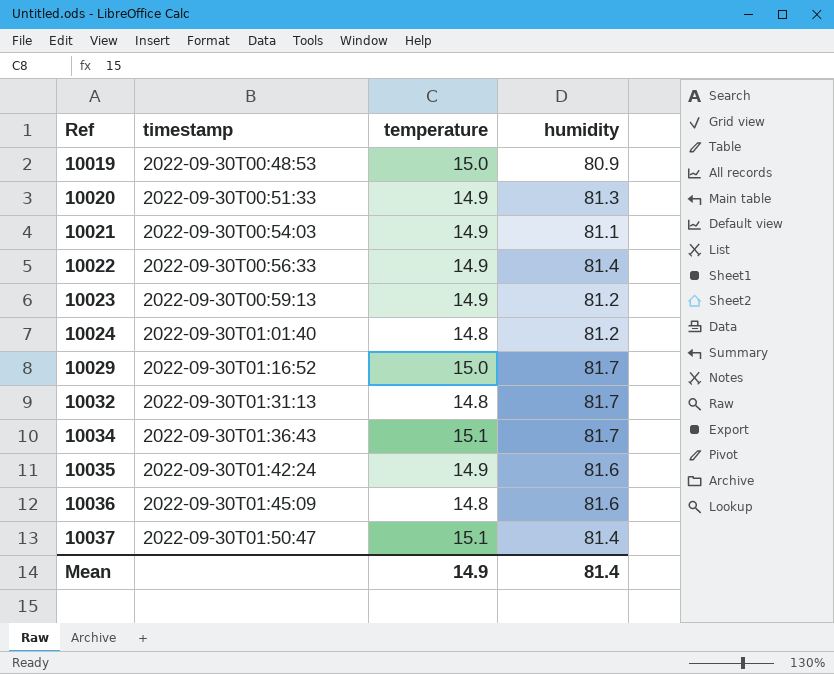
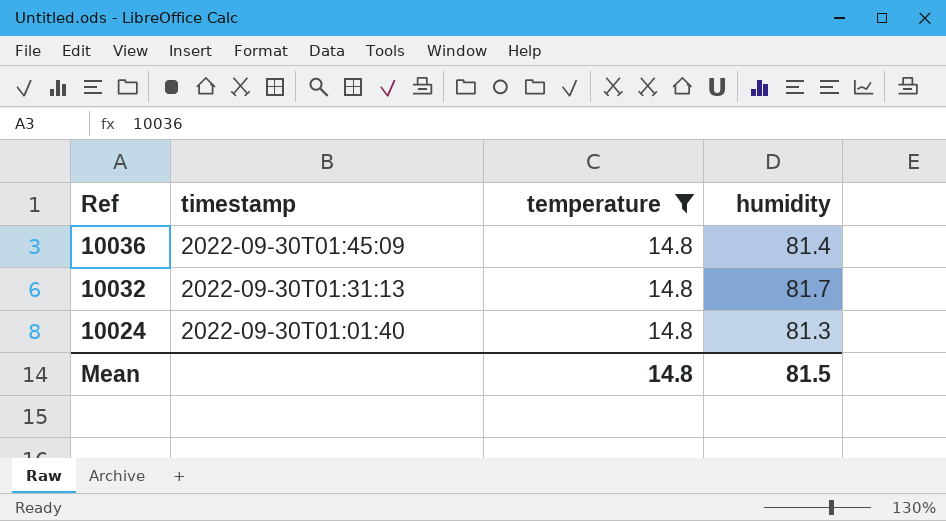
filter: none -> temperature = 14.8
row order: Ref ascending -> Ref descending
10036 | humidity: 81.6 -> 81.4
10024 | humidity: 81.2 -> 81.3
Mean | temperature: 14.9 -> 14.8
Mean | humidity: 81.4 -> 81.5

